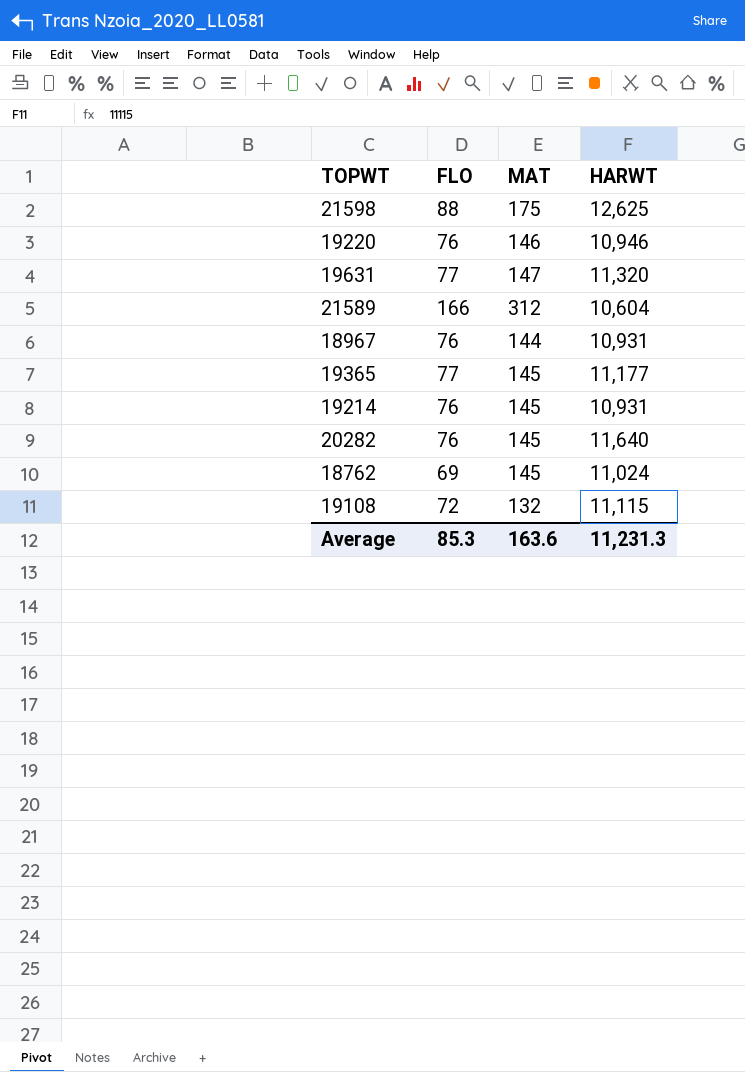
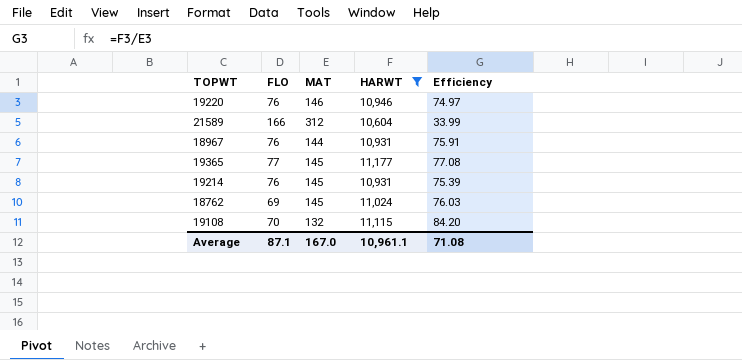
filter: none -> HARWT <= 11,177
column Efficiency | formula: none -> [HARWT] / [MAT]
19108 | FLO: 72 -> 70
Average | FLO: 85.3 -> 87.1
Average | MAT: 163.6 -> 167.0
Average | HARWT: 11,231.3 -> 10,961.1

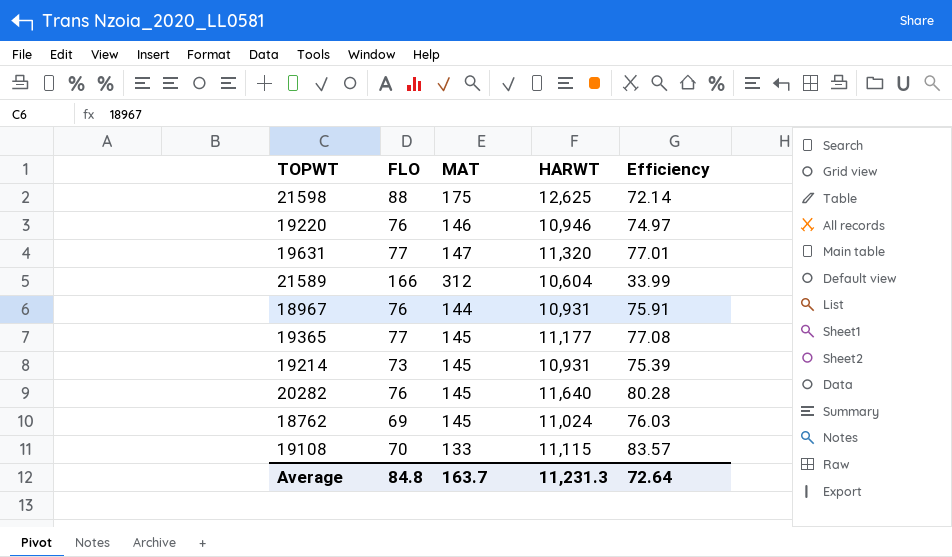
filter: HARWT <= 11,177 -> none
19214 | FLO: 76 -> 73
19108 | MAT: 132 -> 133
19108 | Efficiency: 84.20 -> 83.57
Average | FLO: 87.1 -> 84.8
Average | MAT: 167.0 -> 163.7
Average | HARWT: 10,961.1 -> 11,231.3
Average | Efficiency: 71.08 -> 72.64

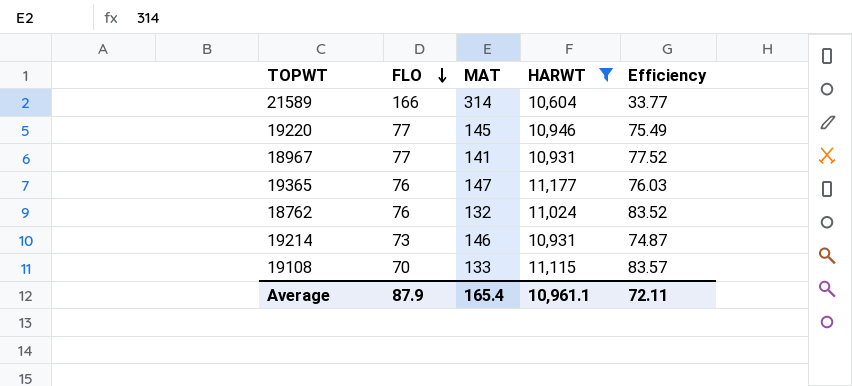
filter: none -> HARWT <= 11,177
row order: none -> FLO descending
21589 | MAT: 312 -> 314
21589 | Efficiency: 33.99 -> 33.77
19220 | FLO: 76 -> 77
19220 | MAT: 146 -> 145
19220 | Efficiency: 74.97 -> 75.49
18967 | FLO: 76 -> 77
18967 | MAT: 144 -> 141
18967 | Efficiency: 75.91 -> 77.52
19365 | FLO: 77 -> 76
19365 | MAT: 145 -> 147
19365 | Efficiency: 77.08 -> 76.03
18762 | FLO: 69 -> 76
18762 | MAT: 145 -> 132
18762 | Efficiency: 76.03 -> 83.52
19214 | MAT: 145 -> 146
19214 | Efficiency: 75.39 -> 74.87
Average | FLO: 84.8 -> 87.9
Average | MAT: 163.7 -> 165.4
Average | HARWT: 11,231.3 -> 10,961.1
Average | Efficiency: 72.64 -> 72.11

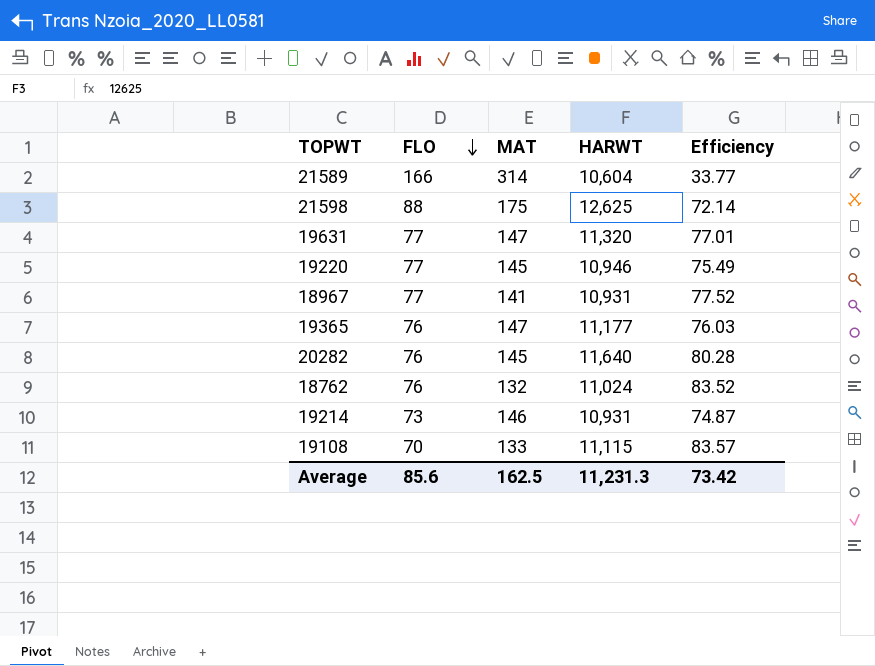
filter: HARWT <= 11,177 -> none
Average | FLO: 87.9 -> 85.6
Average | MAT: 165.4 -> 162.5
Average | HARWT: 10,961.1 -> 11,231.3
Average | Efficiency: 72.11 -> 73.42

